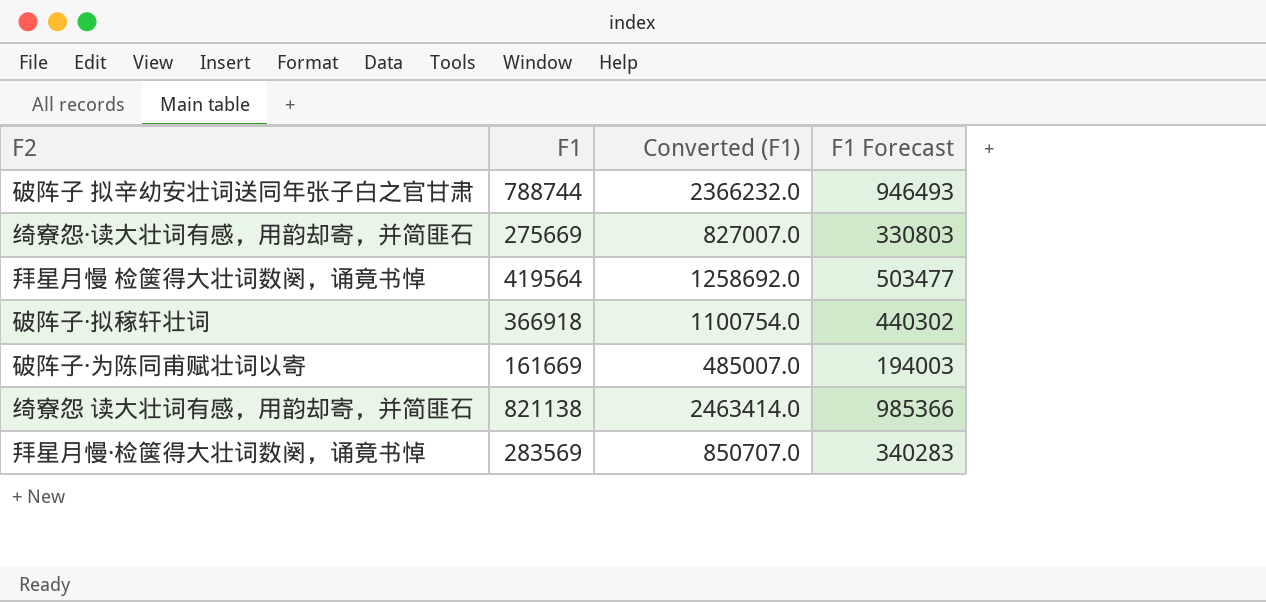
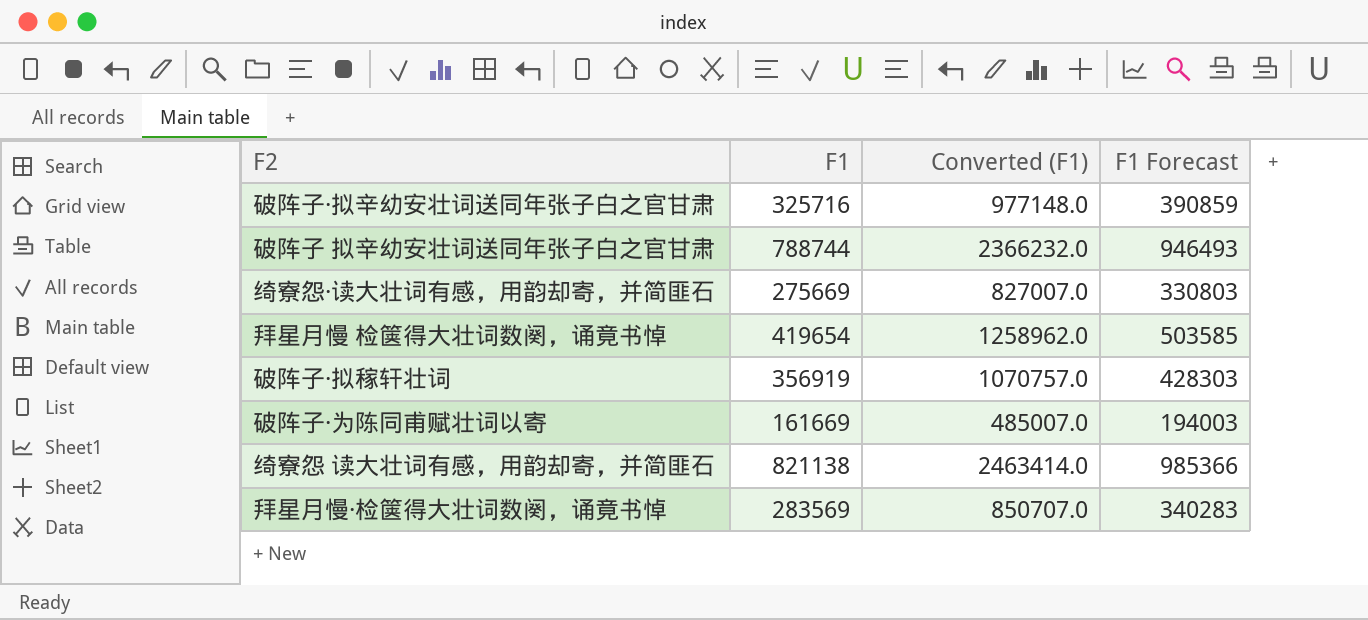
row 破阵子·拟辛幼安壮词送同年张子白之官甘肃: none -> 325716 | 977148.0 | 390859
拜星月慢 检箧得大壮词数阕，诵竟书悼 | F1: 419564 -> 419654
拜星月慢 检箧得大壮词数阕，诵竟书悼 | Converted (F1): 1258692.0 -> 1258962.0
拜星月慢 检箧得大壮词数阕，诵竟书悼 | F1 Forecast: 503477 -> 503585
破阵子·拟稼轩壮词 | F1: 366918 -> 356919
破阵子·拟稼轩壮词 | Converted (F1): 1100754.0 -> 1070757.0
破阵子·拟稼轩壮词 | F1 Forecast: 440302 -> 428303

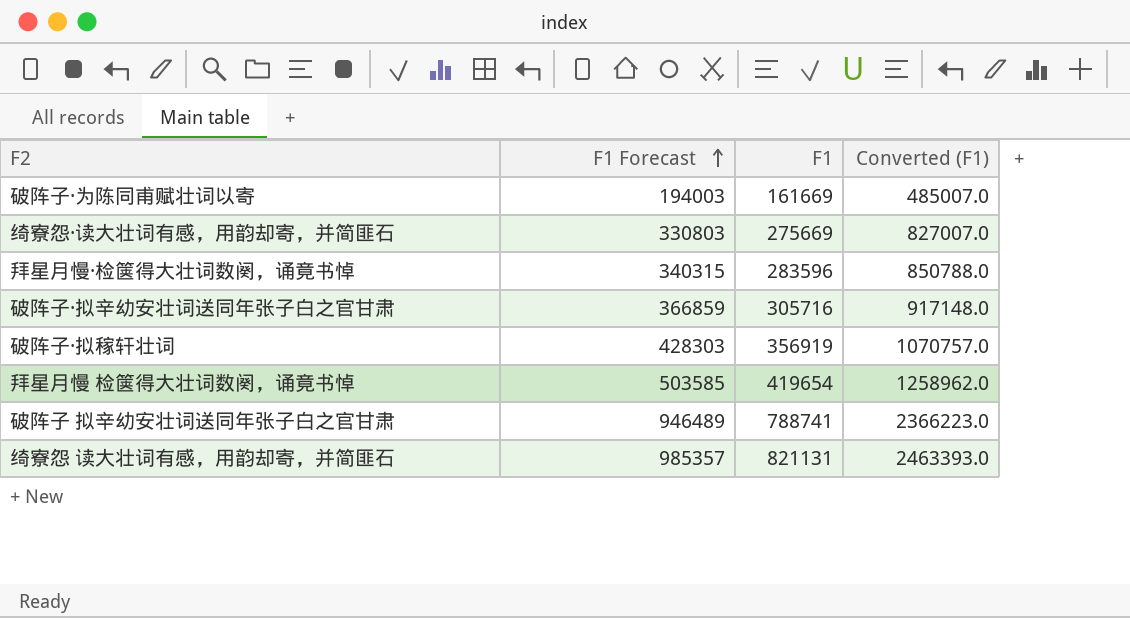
row order: none -> F1 Forecast ascending
column F1 Forecast | position: 4 -> 2
拜星月慢·检箧得大壮词数阕，诵竟书悼 | F1 Forecast: 340283 -> 340315
拜星月慢·检箧得大壮词数阕，诵竟书悼 | F1: 283569 -> 283596
拜星月慢·检箧得大壮词数阕，诵竟书悼 | Converted (F1): 850707.0 -> 850788.0
破阵子·拟辛幼安壮词送同年张子白之官甘肃 | F1 Forecast: 390859 -> 366859
破阵子·拟辛幼安壮词送同年张子白之官甘肃 | F1: 325716 -> 305716
破阵子·拟辛幼安壮词送同年张子白之官甘肃 | Converted (F1): 977148.0 -> 917148.0
破阵子 拟辛幼安壮词送同年张子白之官甘肃 | F1 Forecast: 946493 -> 946489
破阵子 拟辛幼安壮词送同年张子白之官甘肃 | F1: 788744 -> 788741
破阵子 拟辛幼安壮词送同年张子白之官甘肃 | Converted (F1): 2366232.0 -> 2366223.0
绮寮怨 读大壮词有感，用韵却寄，并简匪石 | F1 Forecast: 985366 -> 985357
绮寮怨 读大壮词有感，用韵却寄，并简匪石 | F1: 821138 -> 821131
绮寮怨 读大壮词有感，用韵却寄，并简匪石 | Converted (F1): 2463414.0 -> 2463393.0

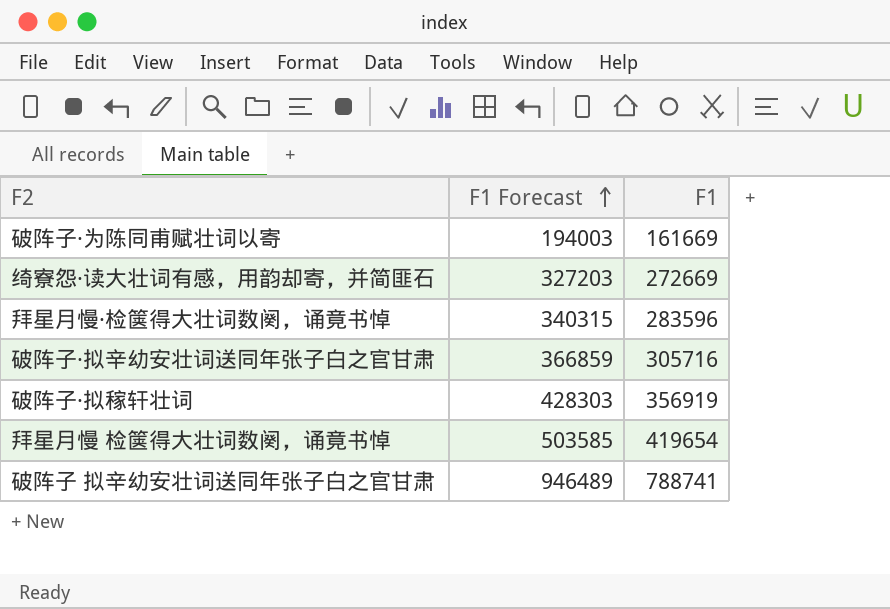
column Converted (F1) | formula: [F1] * 3 -> none
row 绮寮怨 读大壮词有感，用韵却寄，并简匪石: 985357 | 821131 | 2463393.0 -> none
绮寮怨·读大壮词有感，用韵却寄，并简匪石 | F1 Forecast: 330803 -> 327203
绮寮怨·读大壮词有感，用韵却寄，并简匪石 | F1: 275669 -> 272669

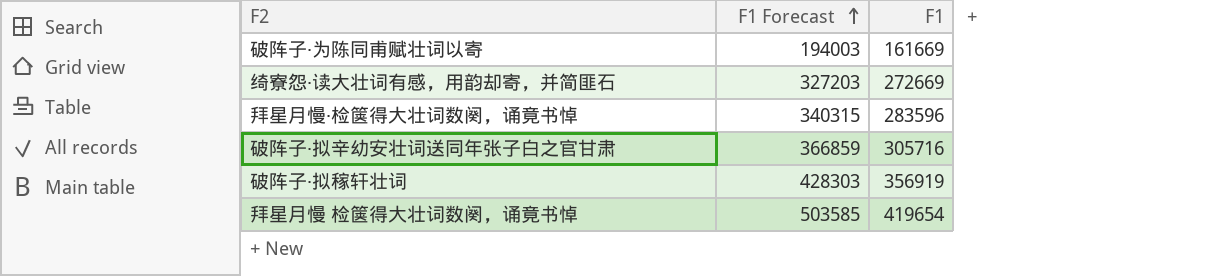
row 破阵子 拟辛幼安壮词送同年张子白之官甘肃: 946489 | 788741 -> none

